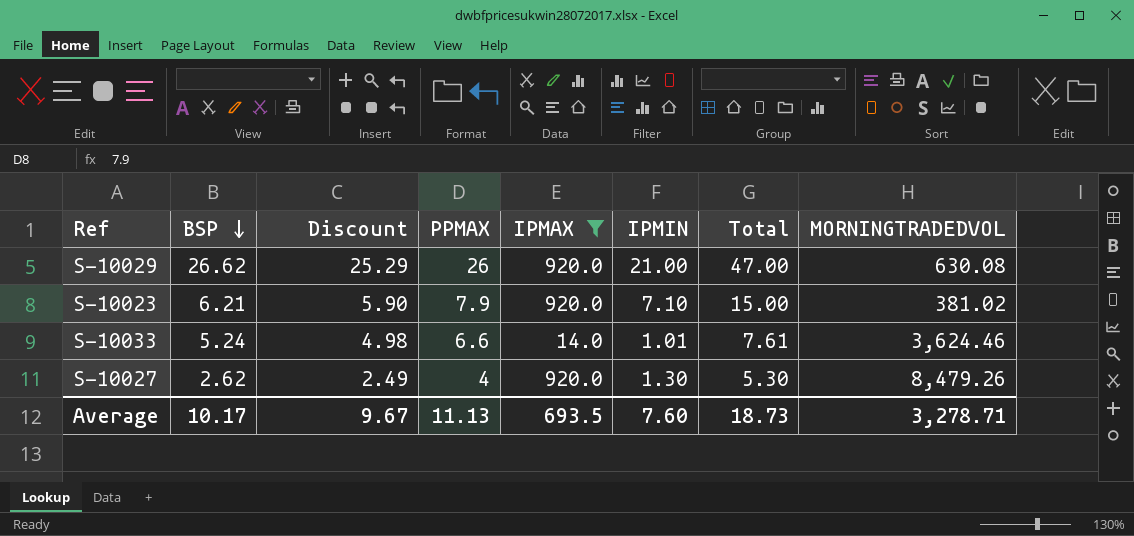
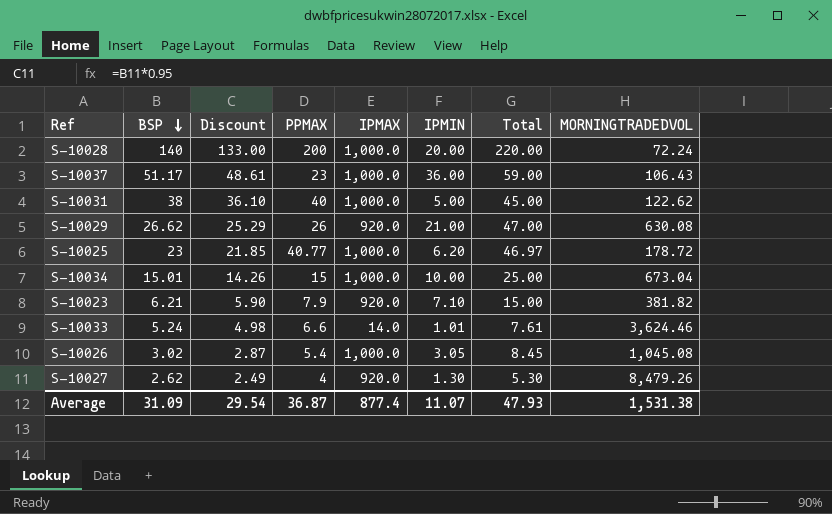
filter: IPMAX != 1,000.0 -> none
S-10023 | MORNINGTRADEDVOL: 381.02 -> 381.82
Average | BSP: 10.17 -> 31.09
Average | Discount: 9.67 -> 29.54
Average | PPMAX: 11.13 -> 36.87
Average | IPMAX: 693.5 -> 877.4
Average | IPMIN: 7.60 -> 11.07
Average | Total: 18.73 -> 47.93
Average | MORNINGTRADEDVOL: 3,278.71 -> 1,531.38

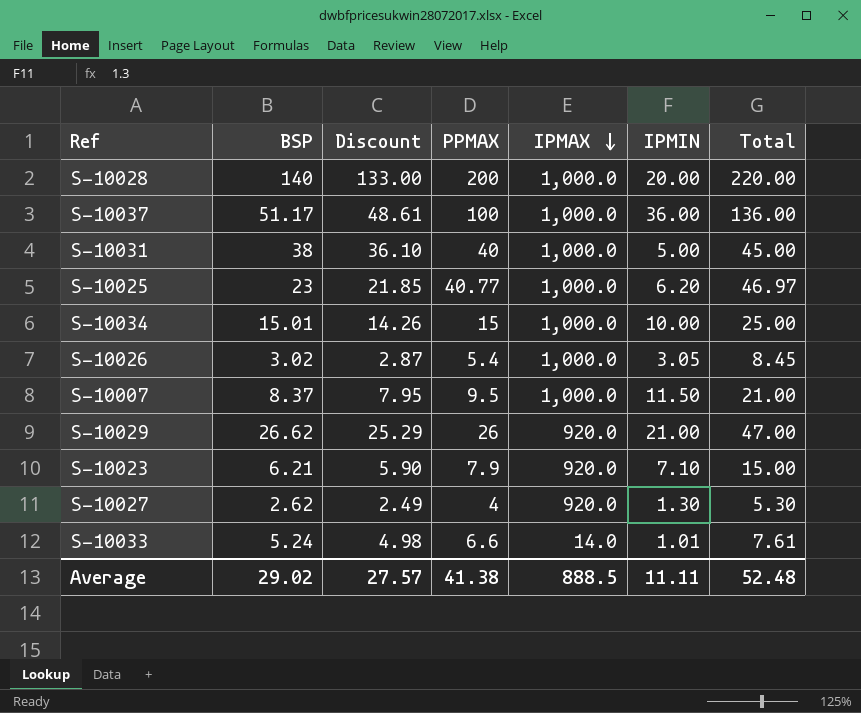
row order: BSP descending -> IPMAX descending
column MORNINGTRADEDVOL | position: 8 -> none
S-10037 | PPMAX: 23 -> 100
S-10037 | Total: 59.00 -> 136.00
row S-10007: none -> 8.37 | 7.95 | 9.5 | 1,000.0 | 11.50 | 21.00
Average | BSP: 31.09 -> 29.02
Average | Discount: 29.54 -> 27.57
Average | PPMAX: 36.87 -> 41.38
Average | IPMAX: 877.4 -> 888.5
Average | IPMIN: 11.07 -> 11.11
Average | Total: 47.93 -> 52.48

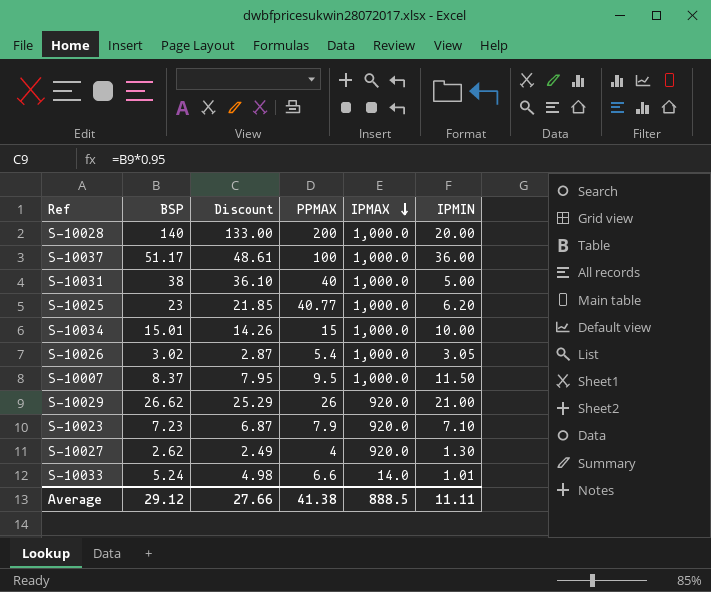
column Total | formula: [PPMAX] + [IPMIN] -> none
S-10023 | BSP: 6.21 -> 7.23
S-10023 | Discount: 5.90 -> 6.87
Average | BSP: 29.02 -> 29.12
Average | Discount: 27.57 -> 27.66

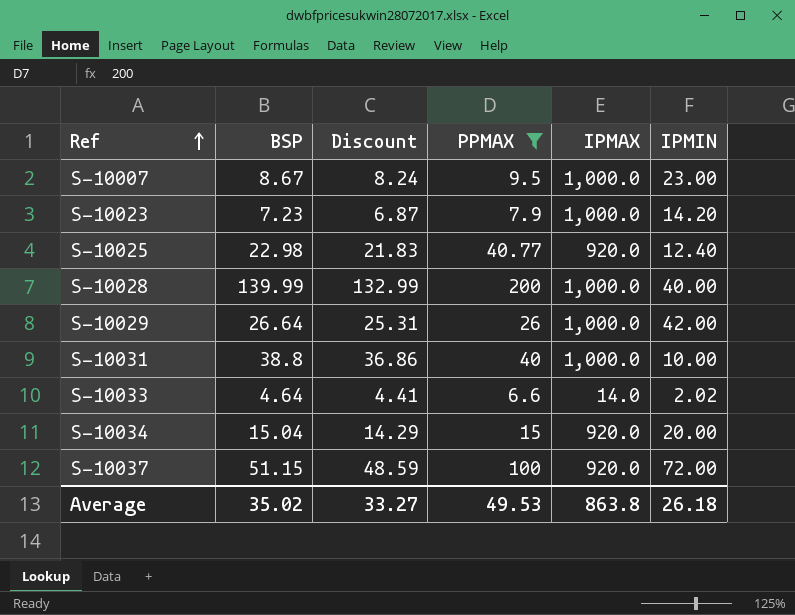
filter: none -> PPMAX >= 6.6
row order: IPMAX descending -> Ref ascending
S-10007 | BSP: 8.37 -> 8.67
S-10007 | Discount: 7.95 -> 8.24
S-10007 | IPMIN: 11.50 -> 23.00
S-10023 | IPMAX: 920.0 -> 1,000.0
S-10023 | IPMIN: 7.10 -> 14.20
S-10025 | BSP: 23 -> 22.98
S-10025 | Discount: 21.85 -> 21.83
S-10025 | IPMAX: 1,000.0 -> 920.0
S-10025 | IPMIN: 6.20 -> 12.40
S-10028 | BSP: 140 -> 139.99
S-10028 | Discount: 133.00 -> 132.99
S-10028 | IPMIN: 20.00 -> 40.00
S-10029 | BSP: 26.62 -> 26.64
S-10029 | Discount: 25.29 -> 25.31
S-10029 | IPMAX: 920.0 -> 1,000.0
S-10029 | IPMIN: 21.00 -> 42.00
S-10031 | BSP: 38 -> 38.8
S-10031 | Discount: 36.10 -> 36.86
S-10031 | IPMIN: 5.00 -> 10.00
S-10033 | BSP: 5.24 -> 4.64
S-10033 | Discount: 4.98 -> 4.41
S-10033 | IPMIN: 1.01 -> 2.02
S-10034 | BSP: 15.01 -> 15.04
S-10034 | Discount: 14.26 -> 14.29
S-10034 | IPMAX: 1,000.0 -> 920.0
S-10034 | IPMIN: 10.00 -> 20.00
S-10037 | BSP: 51.17 -> 51.15
S-10037 | Discount: 48.61 -> 48.59
S-10037 | IPMAX: 1,000.0 -> 920.0
S-10037 | IPMIN: 36.00 -> 72.00
Average | BSP: 29.12 -> 35.02
Average | Discount: 27.66 -> 33.27
Average | PPMAX: 41.38 -> 49.53
Average | IPMAX: 888.5 -> 863.8
Average | IPMIN: 11.11 -> 26.18

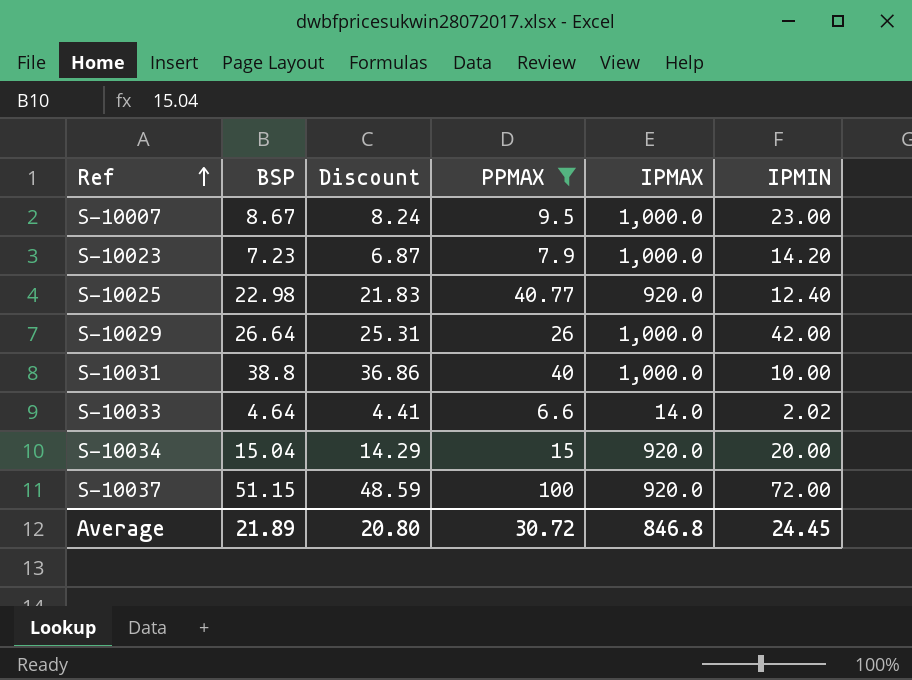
row S-10028: 139.99 | 132.99 | 200 | 1,000.0 | 40.00 -> none
Average | BSP: 35.02 -> 21.89
Average | Discount: 33.27 -> 20.80
Average | PPMAX: 49.53 -> 30.72
Average | IPMAX: 863.8 -> 846.8
Average | IPMIN: 26.18 -> 24.45

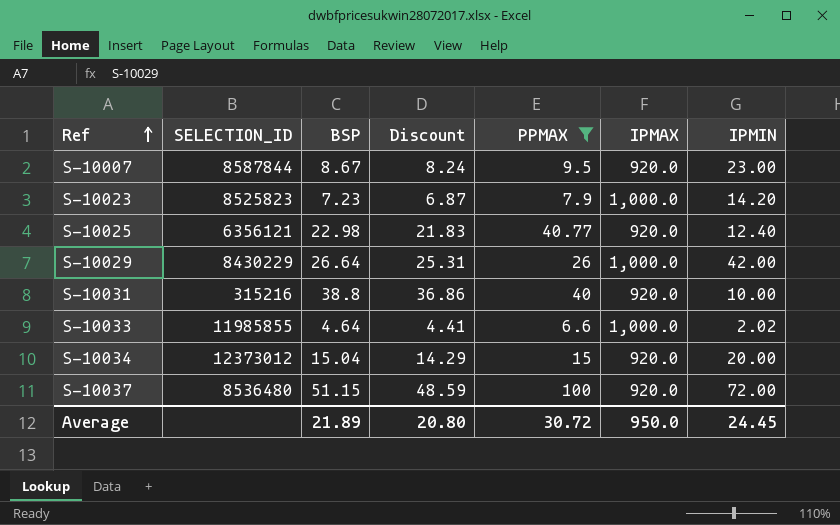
column SELECTION_ID | position: none -> 2
S-10007 | IPMAX: 1,000.0 -> 920.0
S-10031 | IPMAX: 1,000.0 -> 920.0
S-10033 | IPMAX: 14.0 -> 1,000.0
Average | IPMAX: 846.8 -> 950.0

